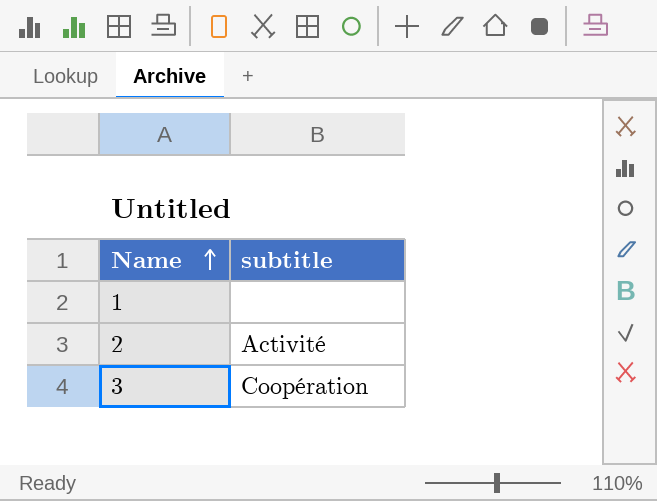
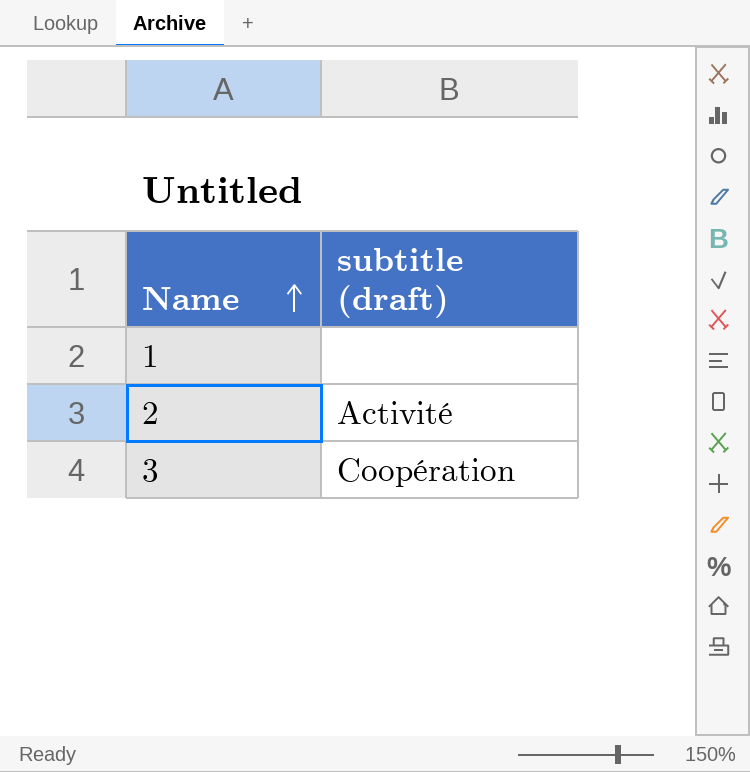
column name: subtitle -> subtitle (draft)

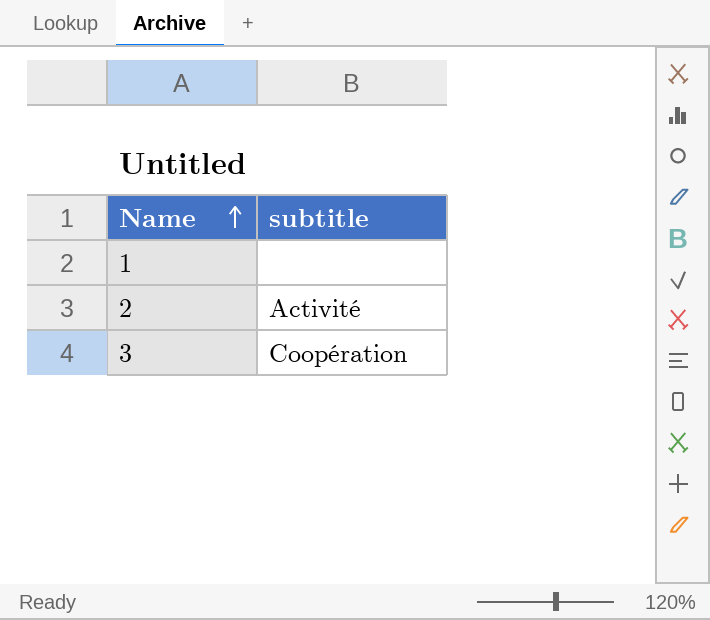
column name: subtitle (draft) -> subtitle

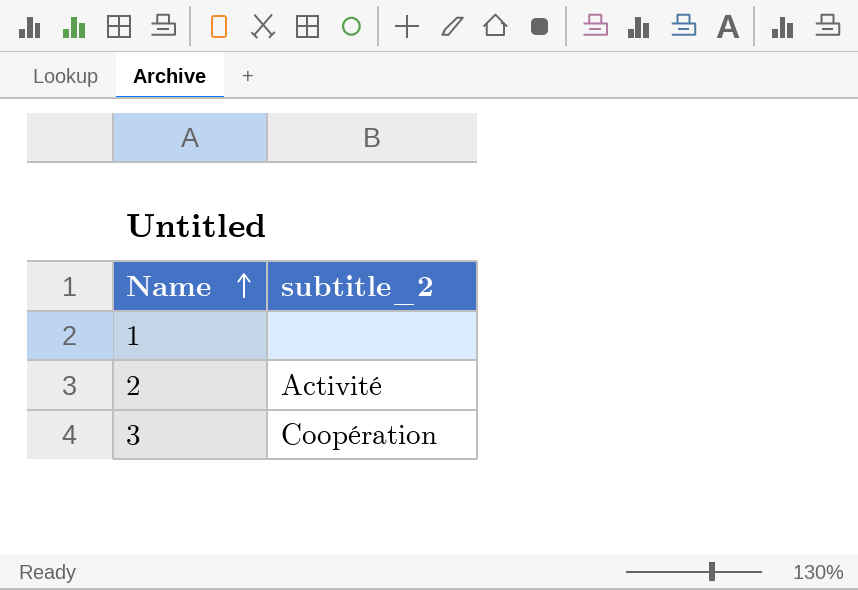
column name: subtitle -> subtitle_2

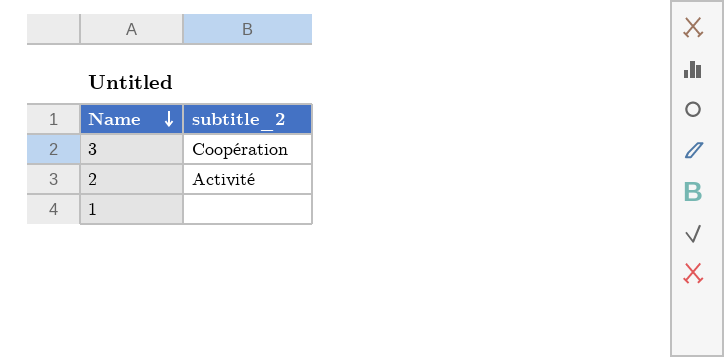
row order: Name ascending -> Name descending

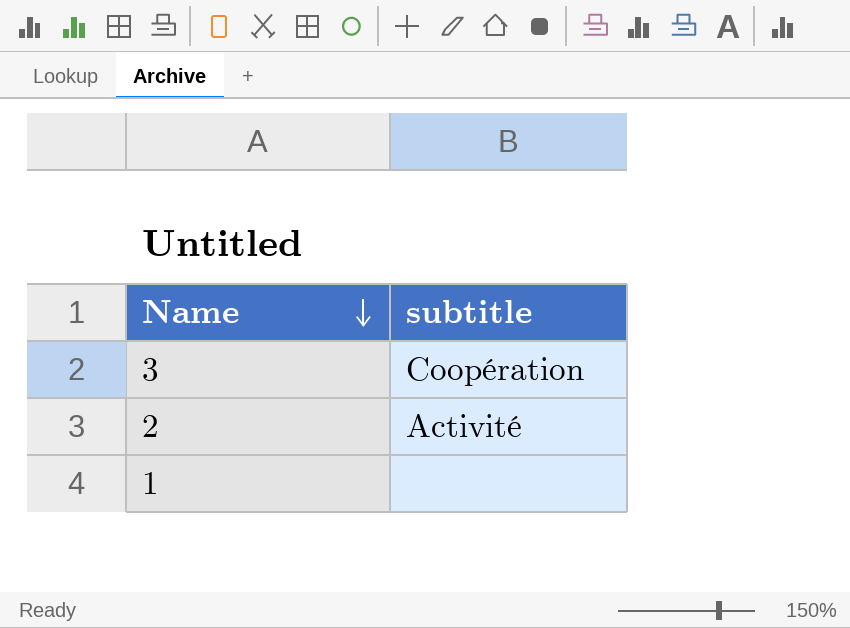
column name: subtitle_2 -> subtitle

